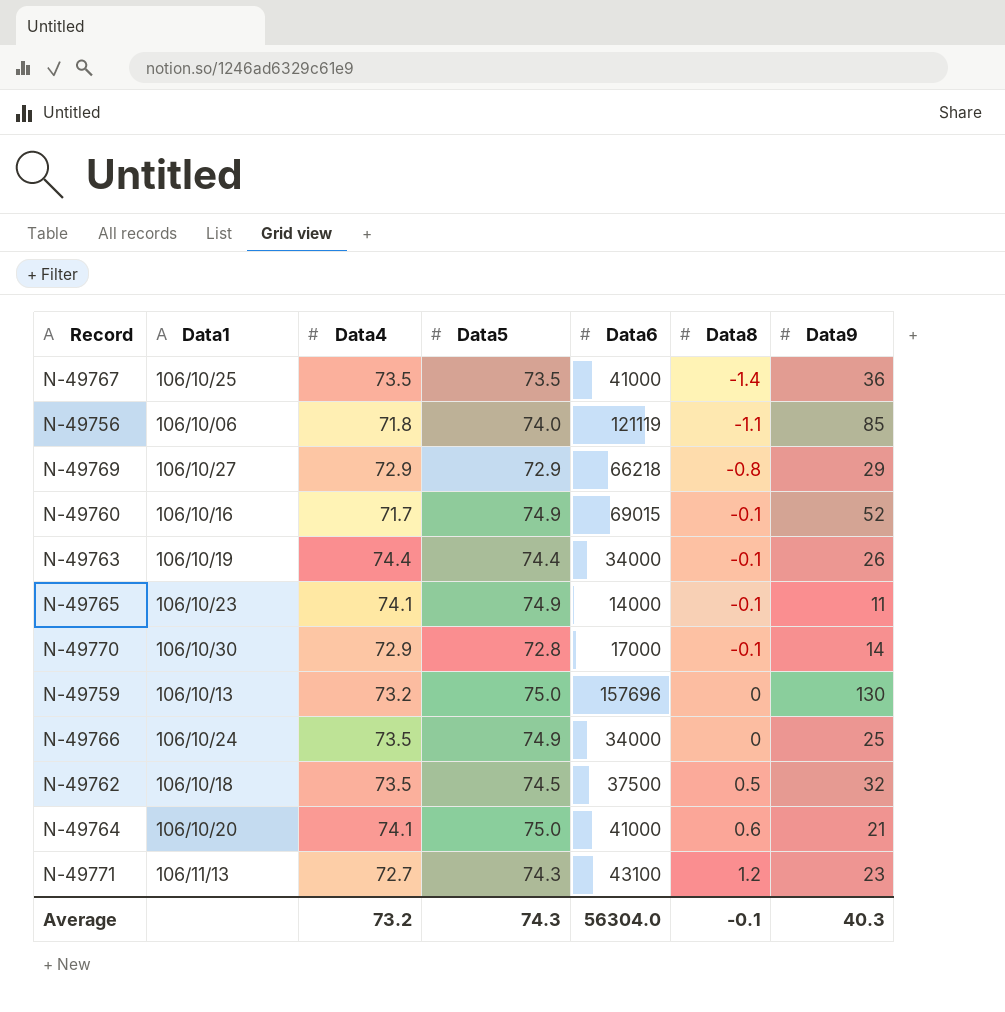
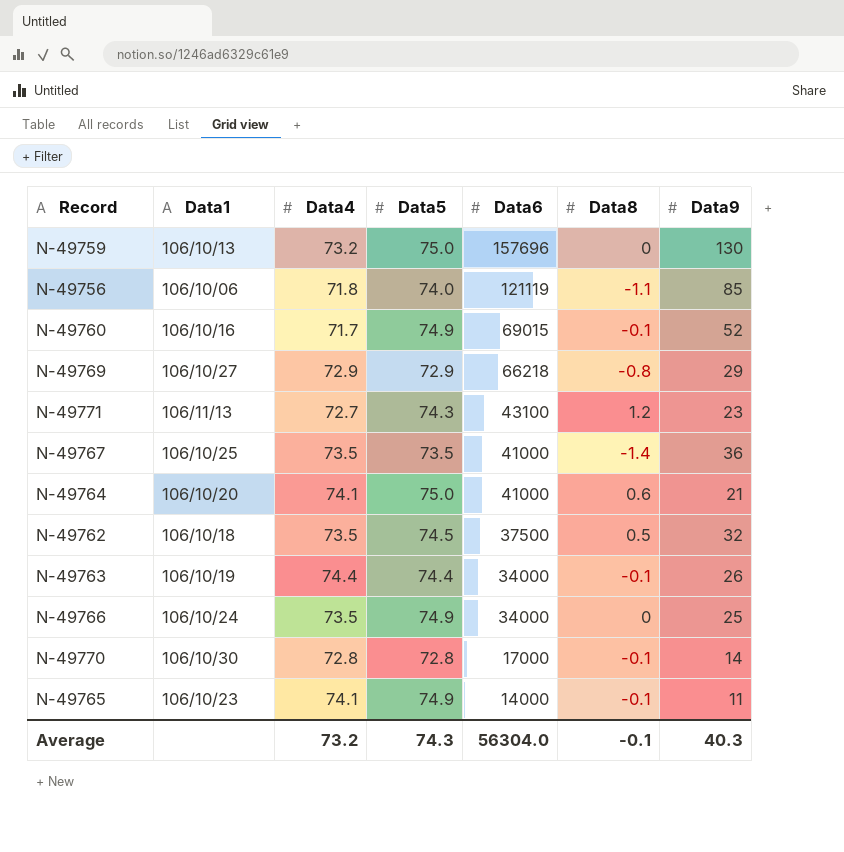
row order: Data8 ascending -> Data6 descending
N-49770 | Data4: 72.9 -> 72.8

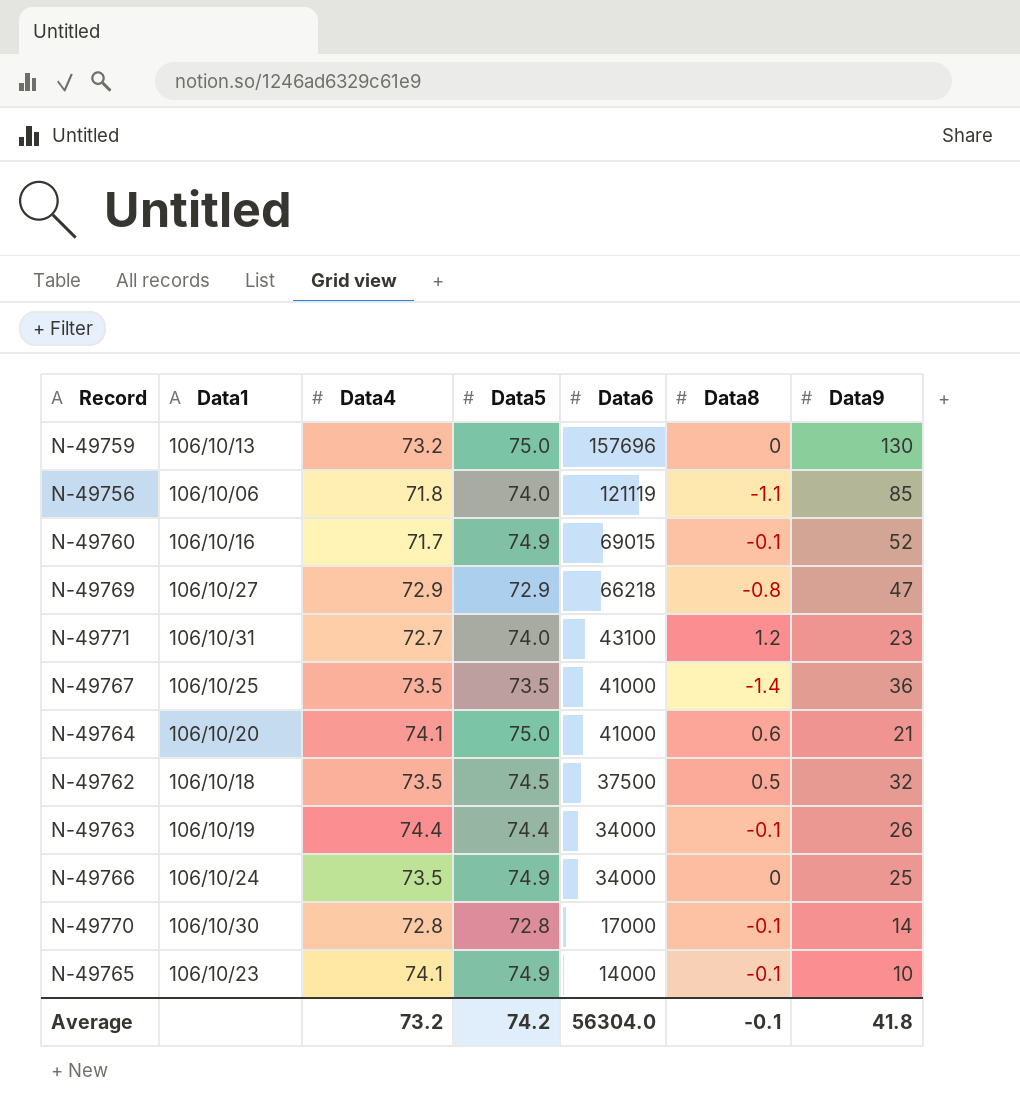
N-49769 | Data9: 29 -> 47
N-49771 | Data1: 106/11/13 -> 106/10/31
N-49771 | Data5: 74.3 -> 74.0
N-49765 | Data9: 11 -> 10
Average | Data5: 74.3 -> 74.2
Average | Data9: 40.3 -> 41.8

